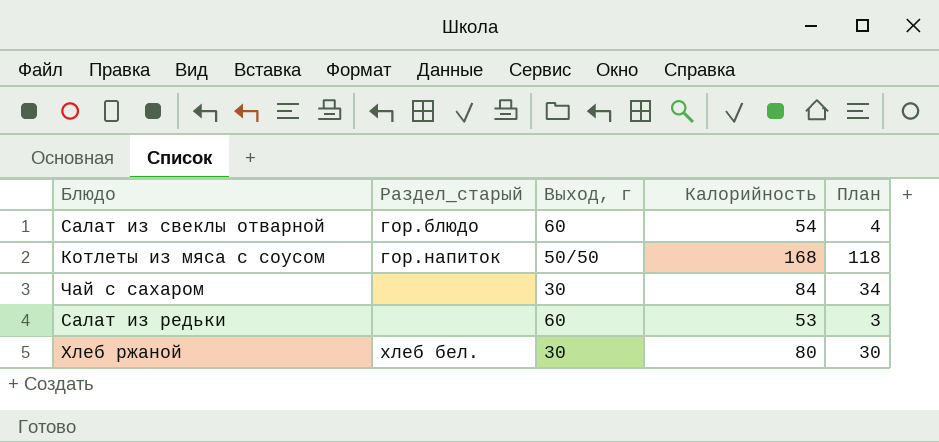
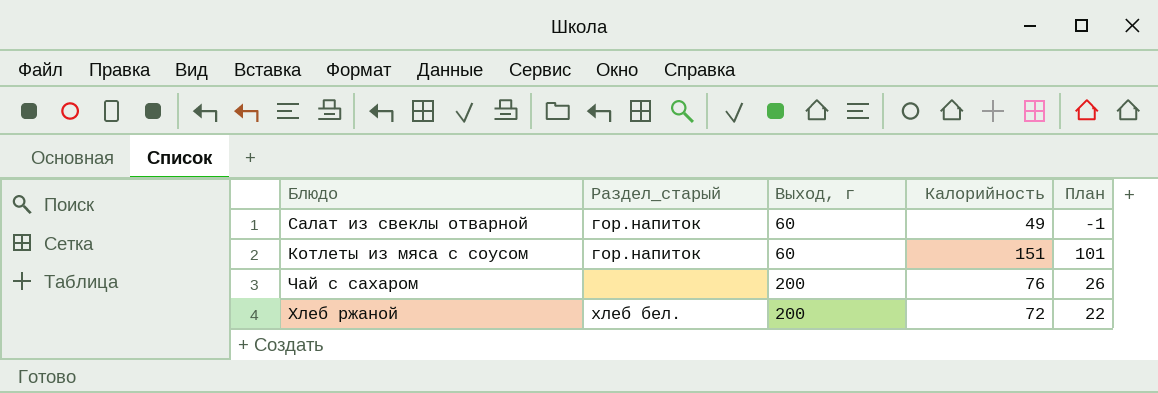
row Салат из редьки: none | 60 | 53 | 3 -> none
Салат из свеклы отварной | Раздел_старый: гор.блюдо -> гор.напиток
Салат из свеклы отварной | Калорийность: 54 -> 49
Салат из свеклы отварной | План: 4 -> -1
Котлеты из мяса с соусом | Выход, г: 50/50 -> 60
Котлеты из мяса с соусом | Калорийность: 168 -> 151
Котлеты из мяса с соусом | План: 118 -> 101
Чай с сахаром | Выход, г: 30 -> 200
Чай с сахаром | Калорийность: 84 -> 76
Чай с сахаром | План: 34 -> 26
Хлеб ржаной | Выход, г: 30 -> 200
Хлеб ржаной | Калорийность: 80 -> 72
Хлеб ржаной | План: 30 -> 22

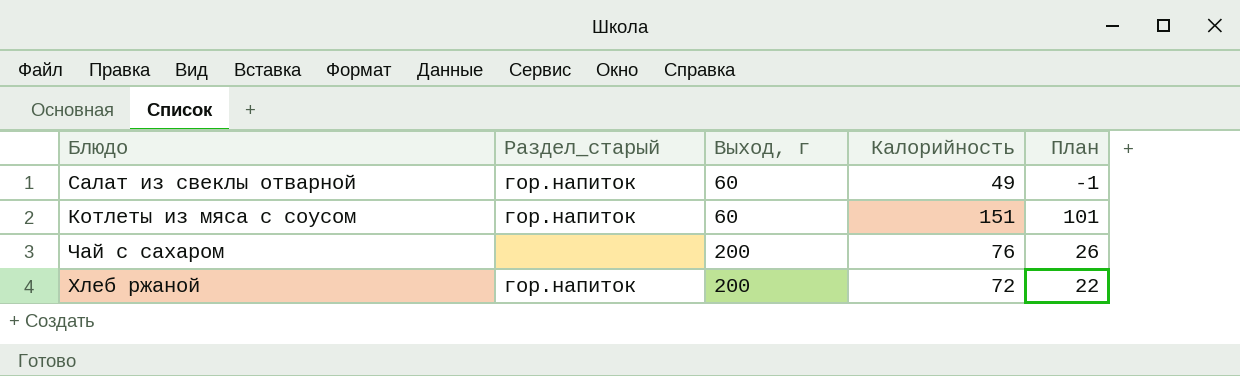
Хлеб ржаной | Раздел_старый: хлеб бел. -> гор.напиток

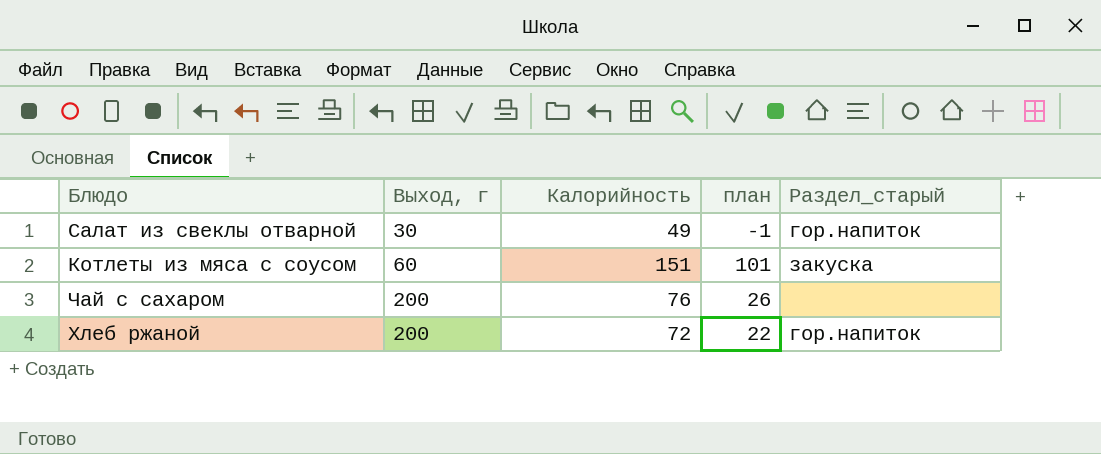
column name: План -> план
column Раздел_старый | position: 2 -> 5
Салат из свеклы отварной | Выход, г: 60 -> 30
Котлеты из мяса с соусом | Раздел_старый: гор.напиток -> закуска

